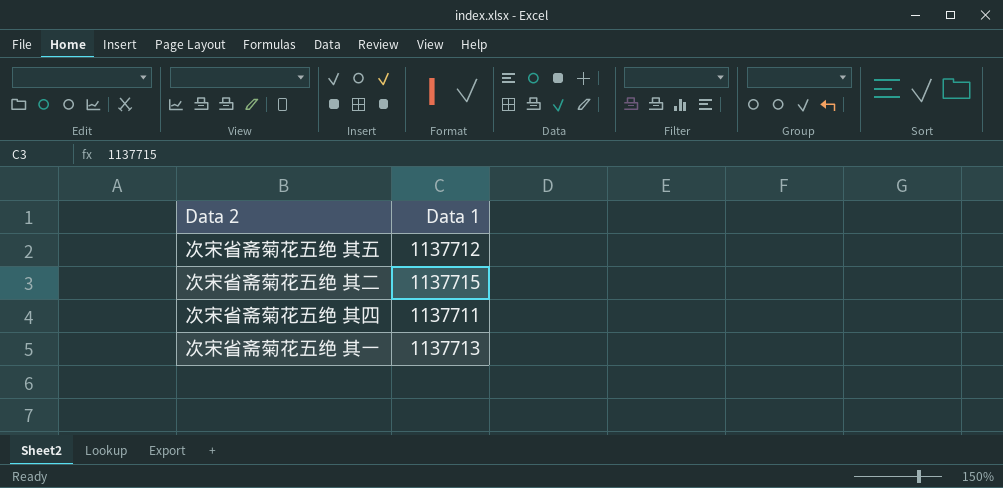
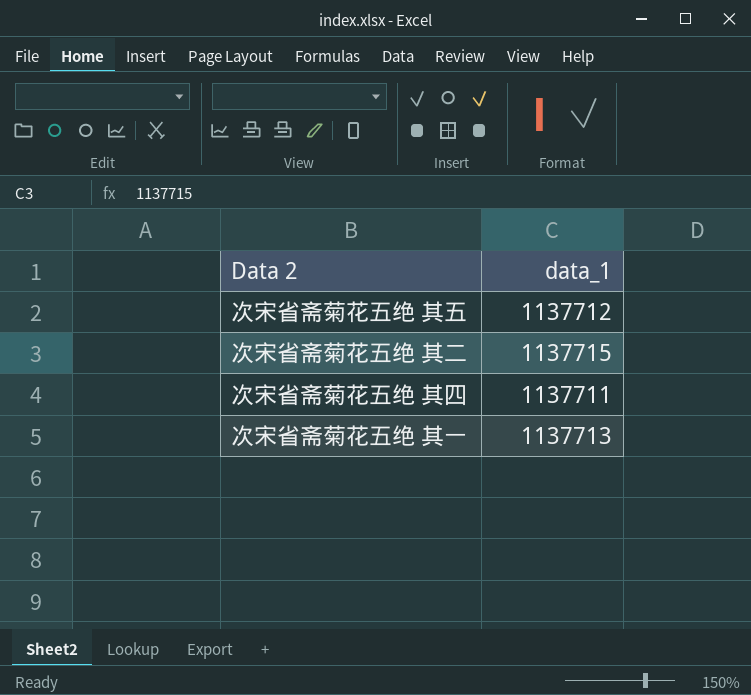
column name: Data 1 -> data_1

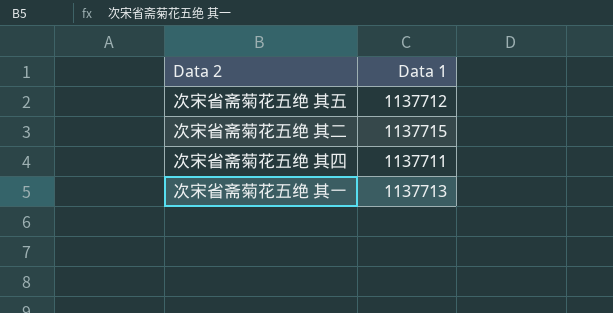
column name: data_1 -> Data 1

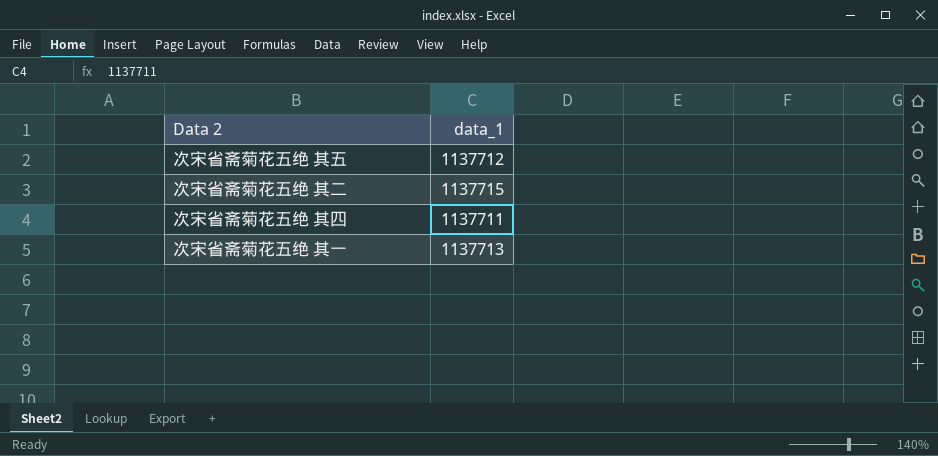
column name: Data 1 -> data_1

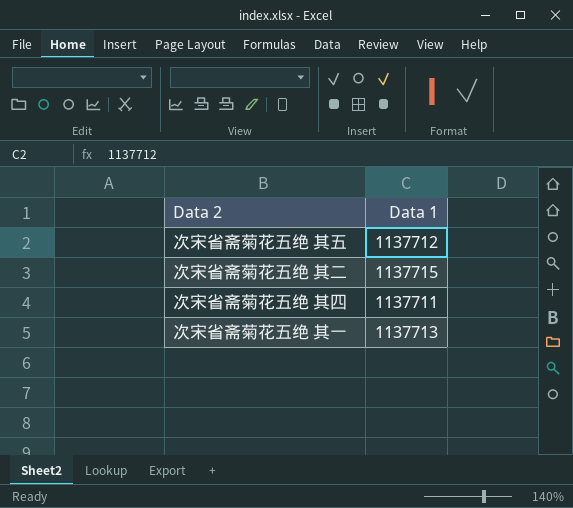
column name: data_1 -> Data 1

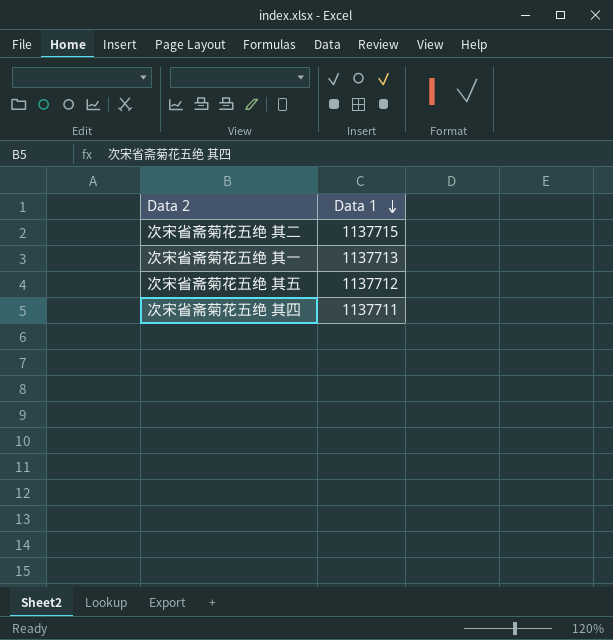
row order: none -> Data 1 descending

